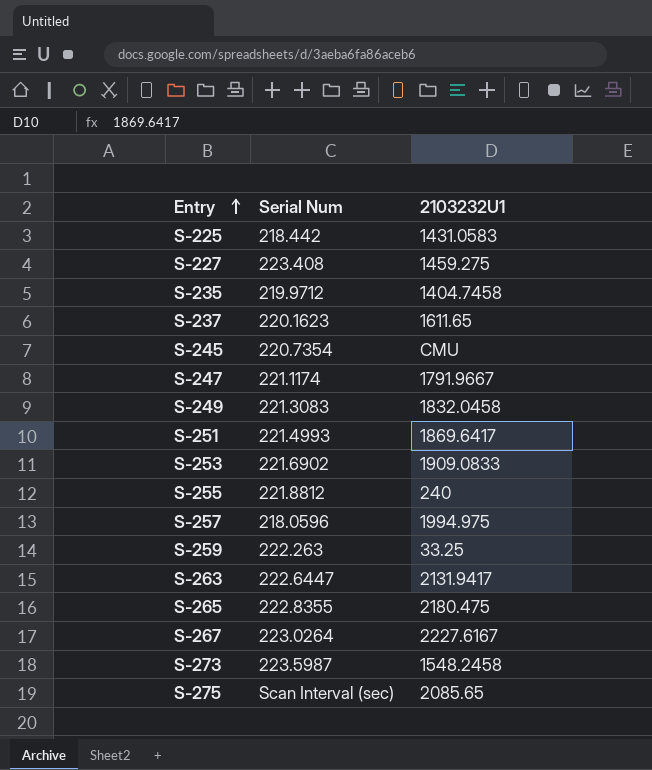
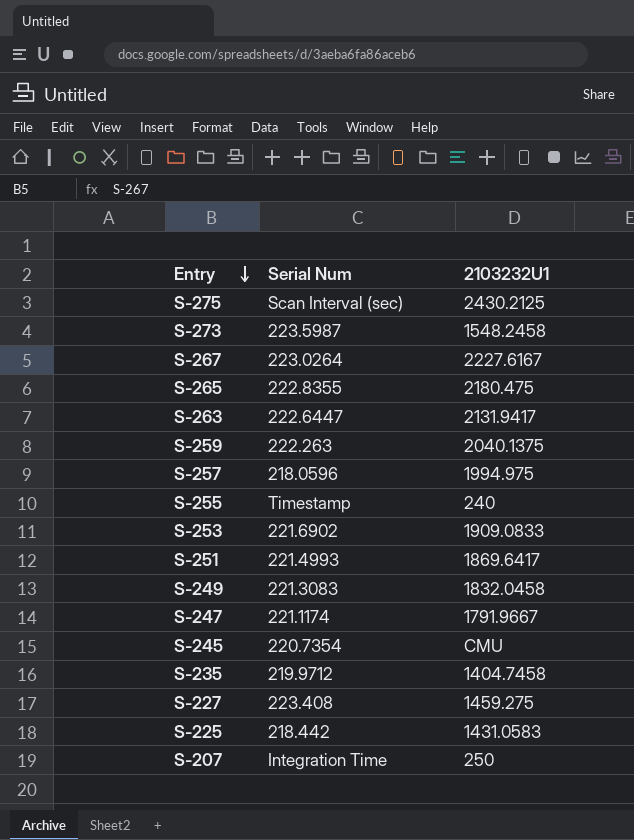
row order: Entry ascending -> Entry descending
row S-237: 220.1623 | 1611.65 -> none
S-275 | 2103232U1: 2085.65 -> 2430.2125
S-259 | 2103232U1: 33.25 -> 2040.1375
S-255 | Serial Num: 221.8812 -> Timestamp
row S-207: none -> Integration Time | 250

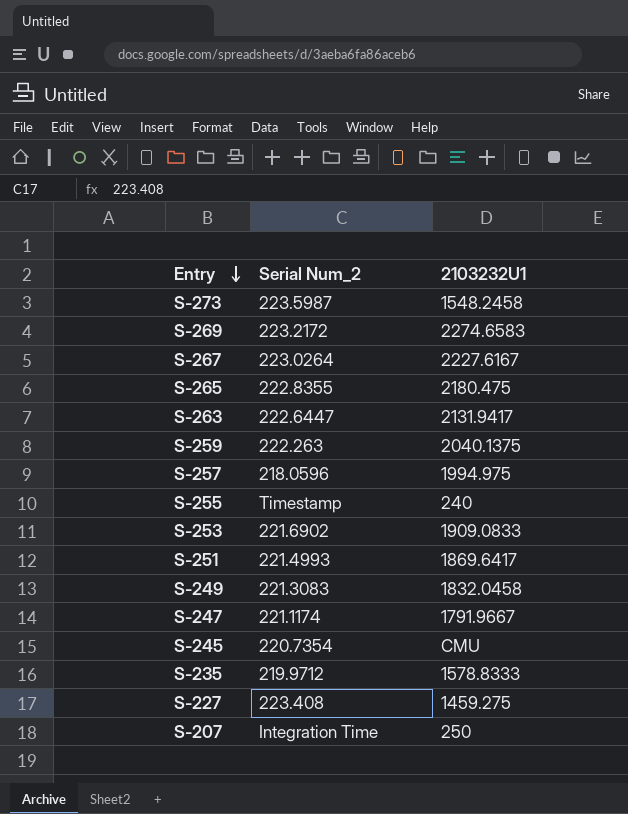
column name: Serial Num -> Serial Num_2
row S-275: Scan Interval (sec) | 2430.2125 -> none
row S-225: 218.442 | 1431.0583 -> none
row S-269: none -> 223.2172 | 2274.6583
S-235 | 2103232U1: 1404.7458 -> 1578.8333

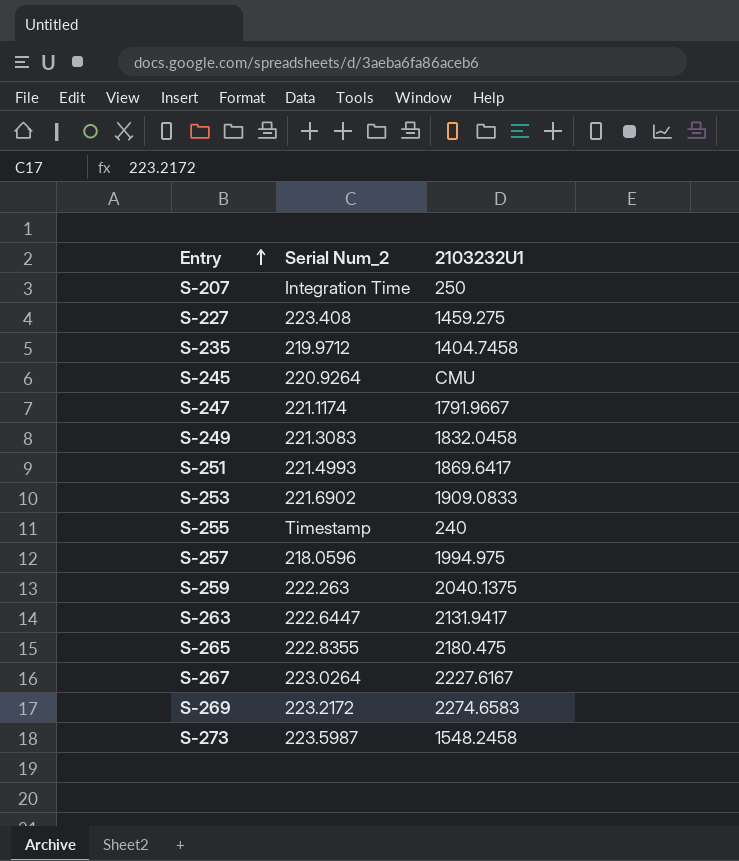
row order: Entry descending -> Entry ascending
S-235 | 2103232U1: 1578.8333 -> 1404.7458
S-245 | Serial Num_2: 220.7354 -> 220.9264

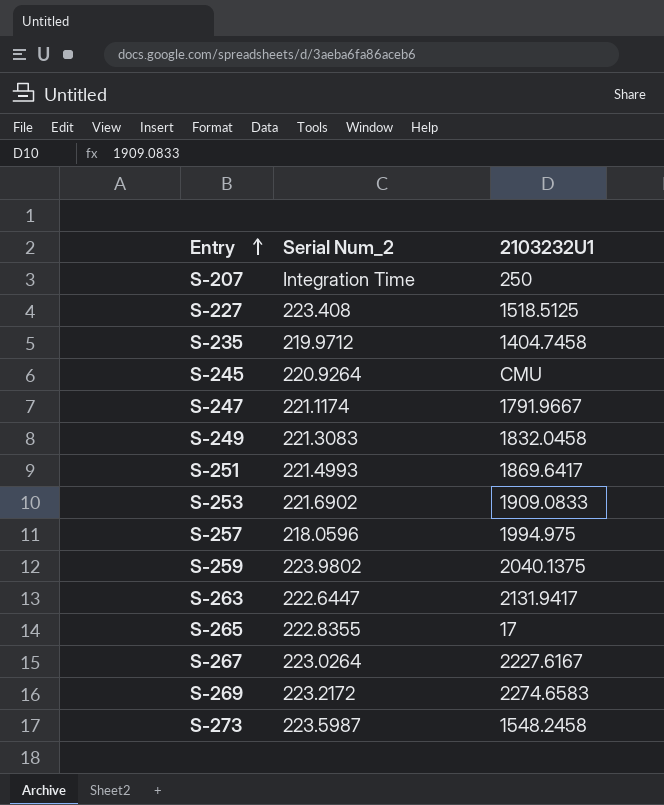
row S-255: Timestamp | 240 -> none
S-227 | 2103232U1: 1459.275 -> 1518.5125
S-259 | Serial Num_2: 222.263 -> 223.9802
S-265 | 2103232U1: 2180.475 -> 17

